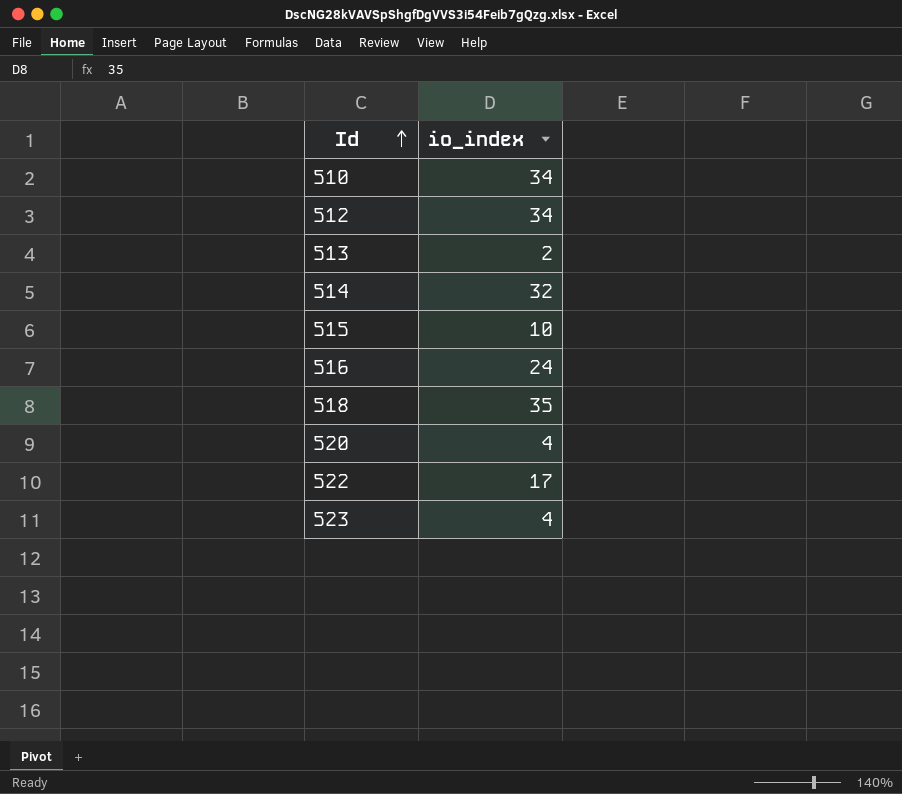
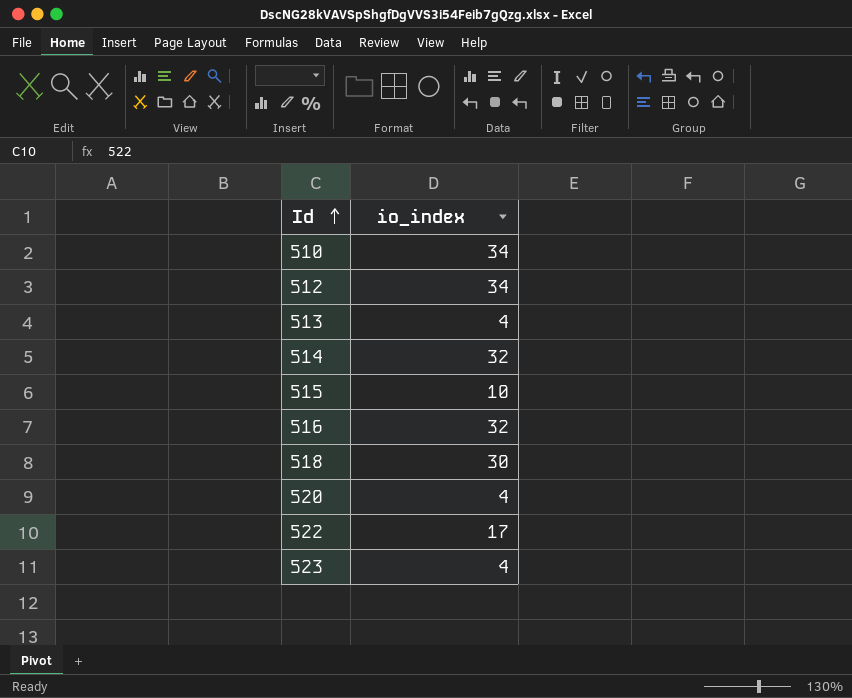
513 | io_index: 2 -> 4
516 | io_index: 24 -> 32
518 | io_index: 35 -> 30

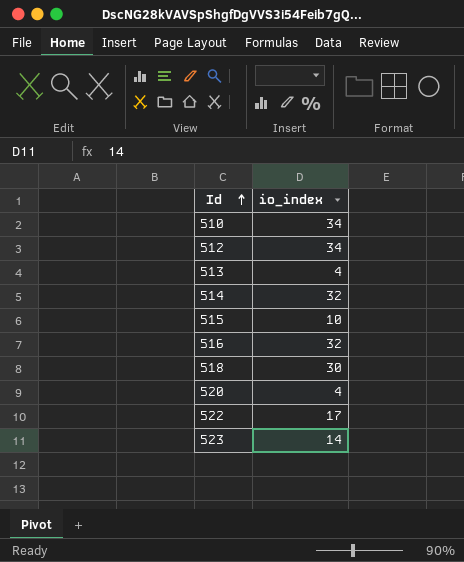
523 | io_index: 4 -> 14

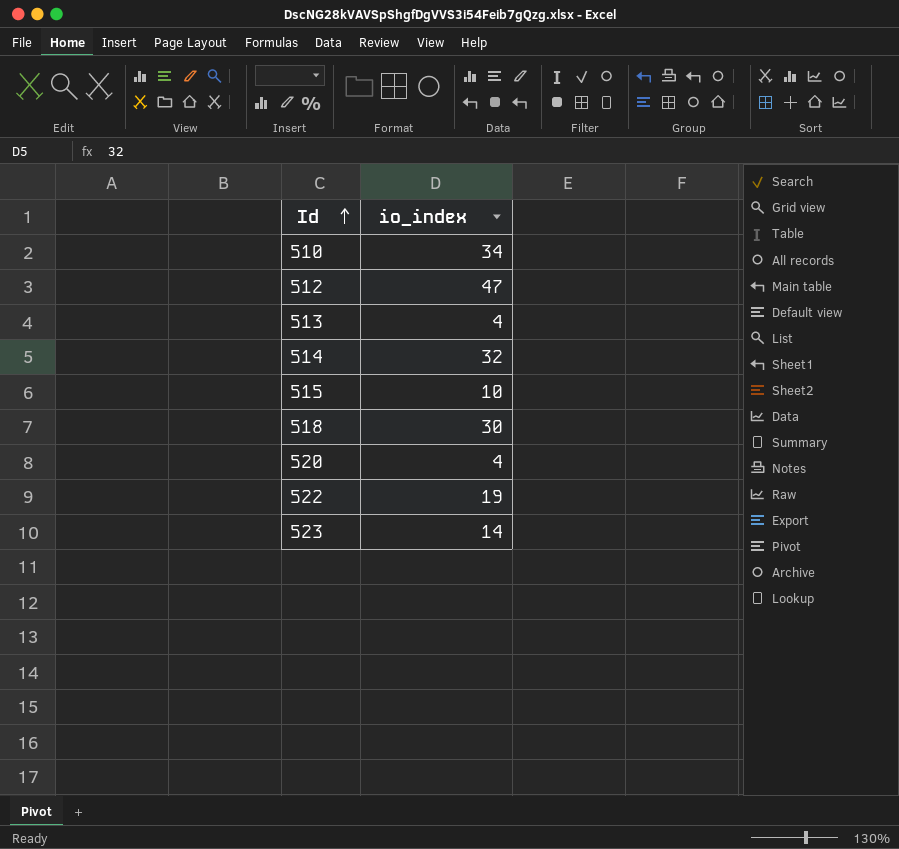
row 516: 32 -> none
512 | io_index: 34 -> 47
522 | io_index: 17 -> 19

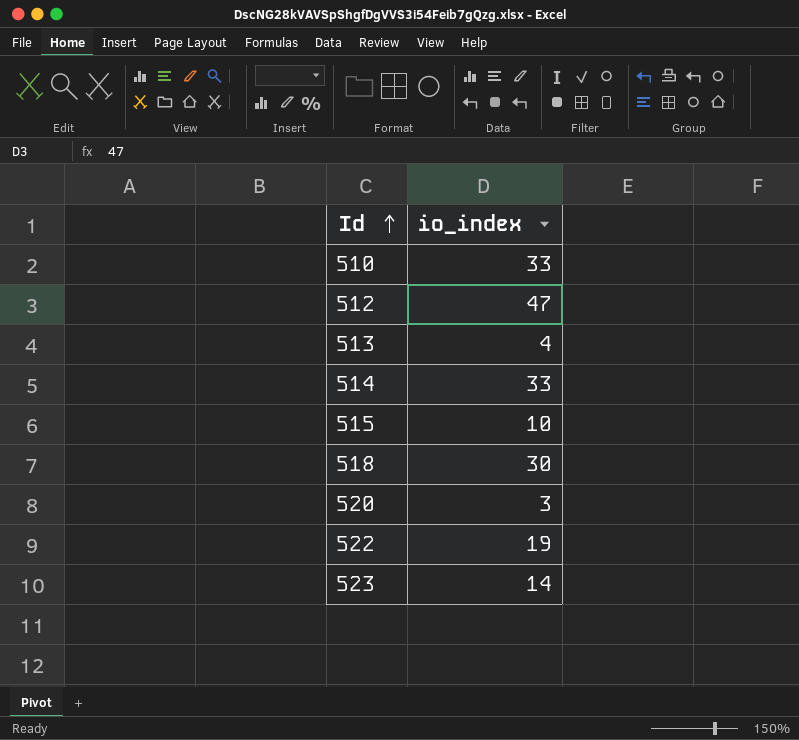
510 | io_index: 34 -> 33
514 | io_index: 32 -> 33
520 | io_index: 4 -> 3

